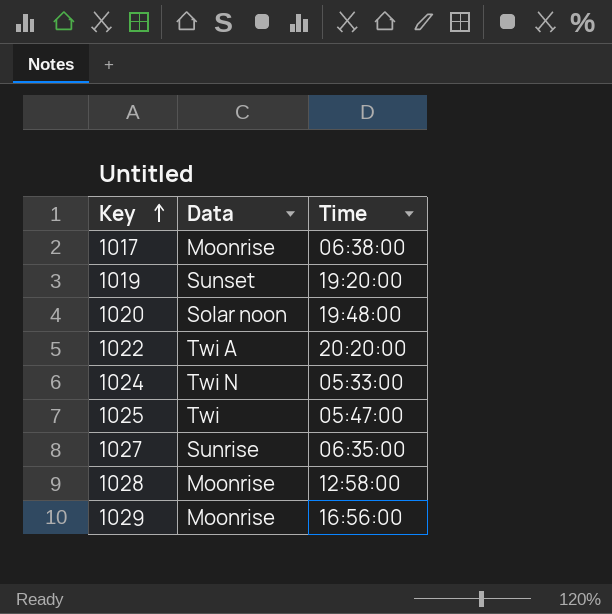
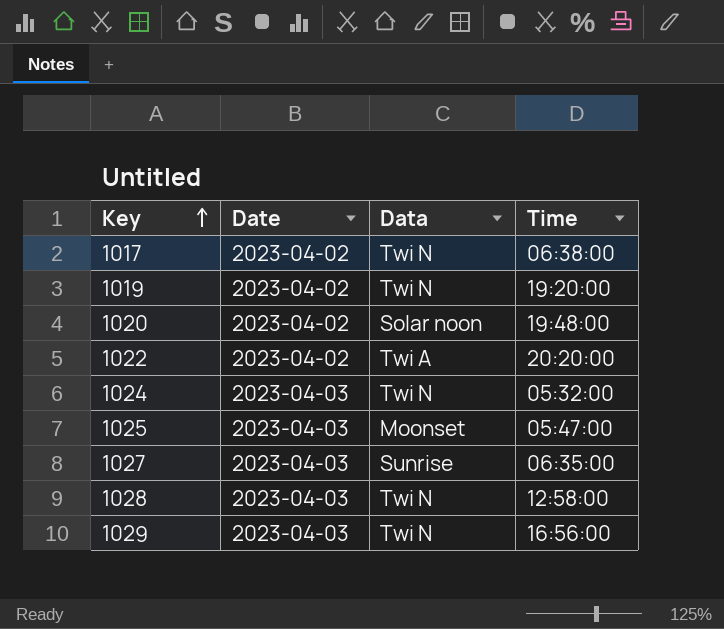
column Date | position: none -> 2
1017 | Data: Moonrise -> Twi N
1019 | Data: Sunset -> Twi N
1024 | Time: 05:33:00 -> 05:32:00
1025 | Data: Twi -> Moonset
1028 | Data: Moonrise -> Twi N
1029 | Data: Moonrise -> Twi N

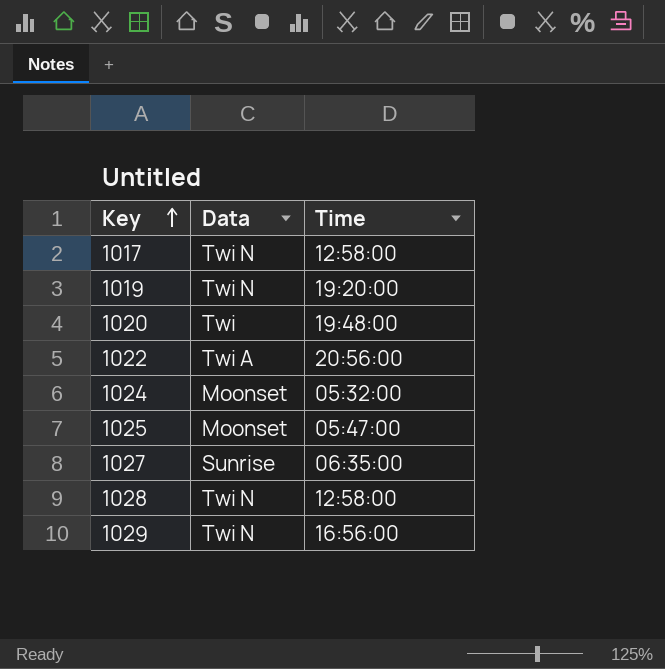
column Date | position: 2 -> none
1017 | Time: 06:38:00 -> 12:58:00
1020 | Data: Solar noon -> Twi
1022 | Time: 20:20:00 -> 20:56:00
1024 | Data: Twi N -> Moonset

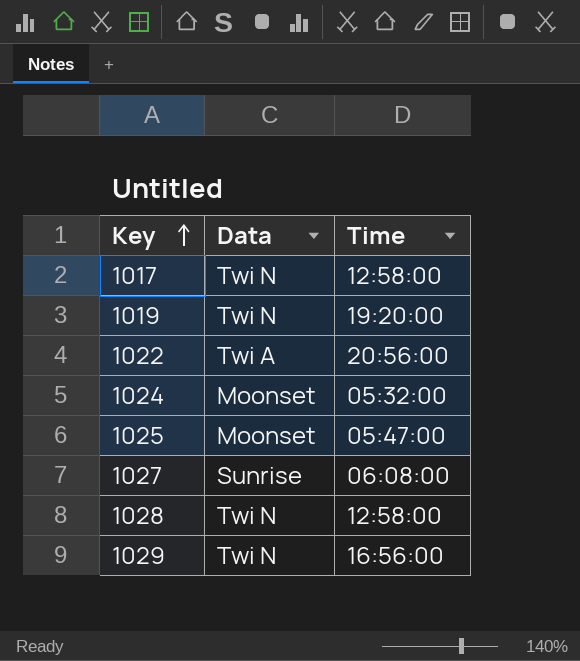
row 1020: Twi | 19:48:00 -> none
1027 | Time: 06:35:00 -> 06:08:00

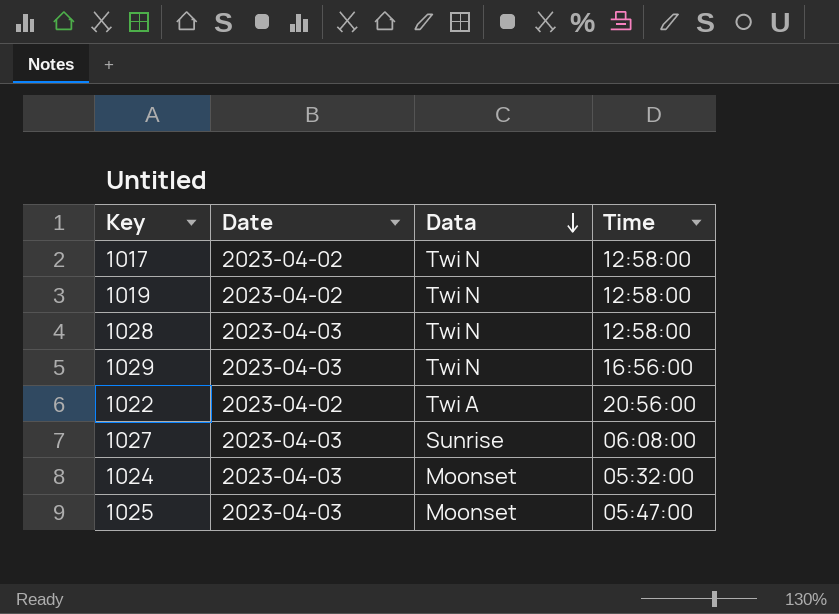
row order: Key ascending -> Data descending
column Date | position: none -> 2
1019 | Time: 19:20:00 -> 12:58:00

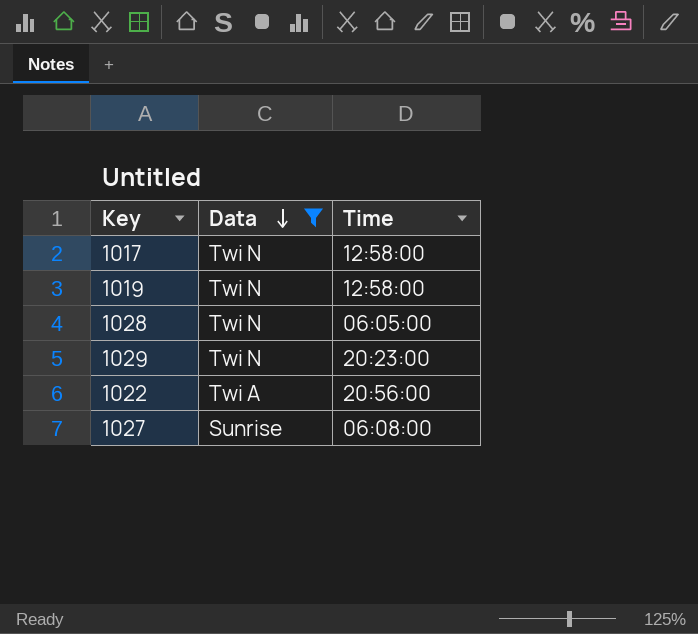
filter: none -> Data != Moonset
column Date | position: 2 -> none
1028 | Time: 12:58:00 -> 06:05:00
1029 | Time: 16:56:00 -> 20:23:00

